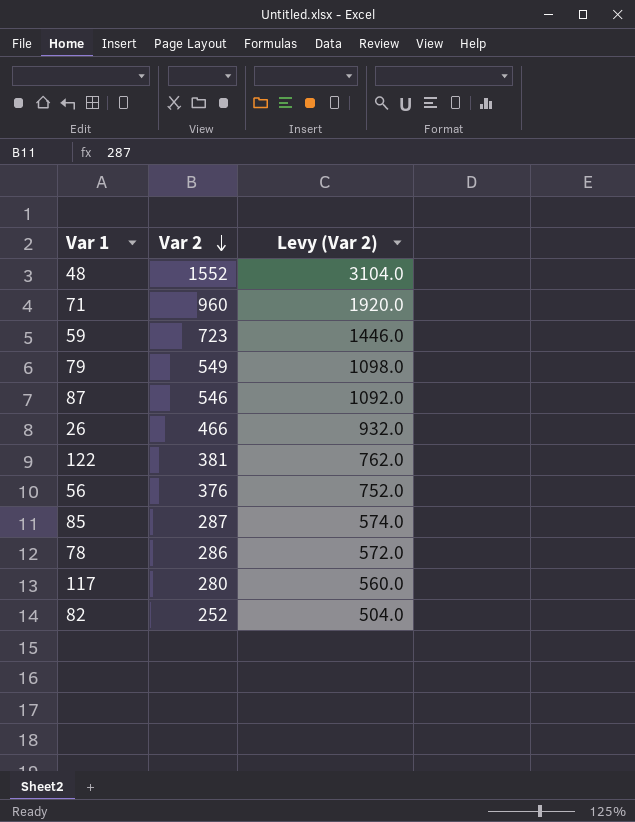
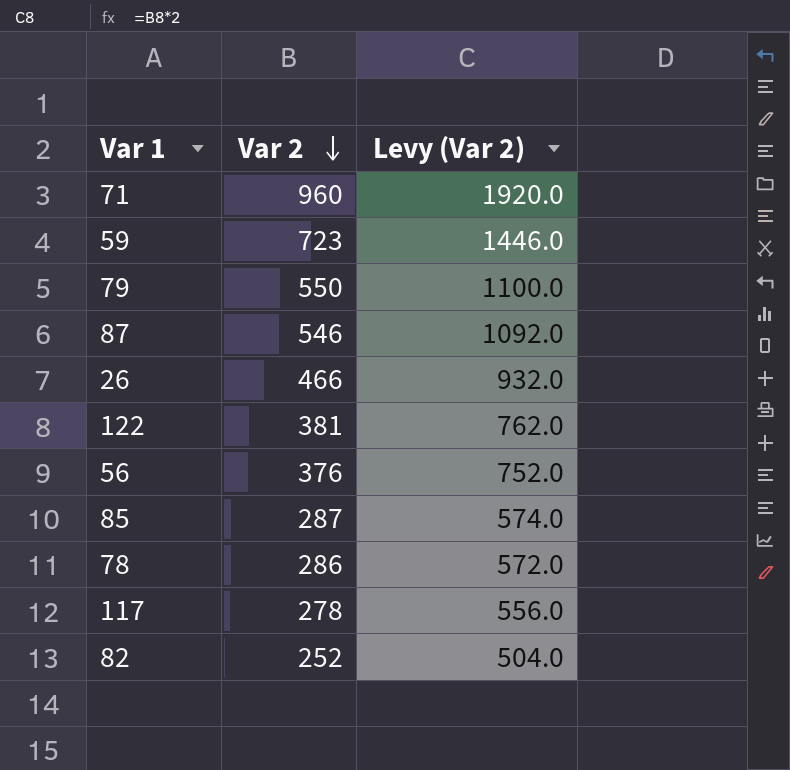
row 48: 1552 | 3104.0 -> none
79 | Var 2: 549 -> 550
79 | Levy (Var 2): 1098.0 -> 1100.0
117 | Var 2: 280 -> 278
117 | Levy (Var 2): 560.0 -> 556.0

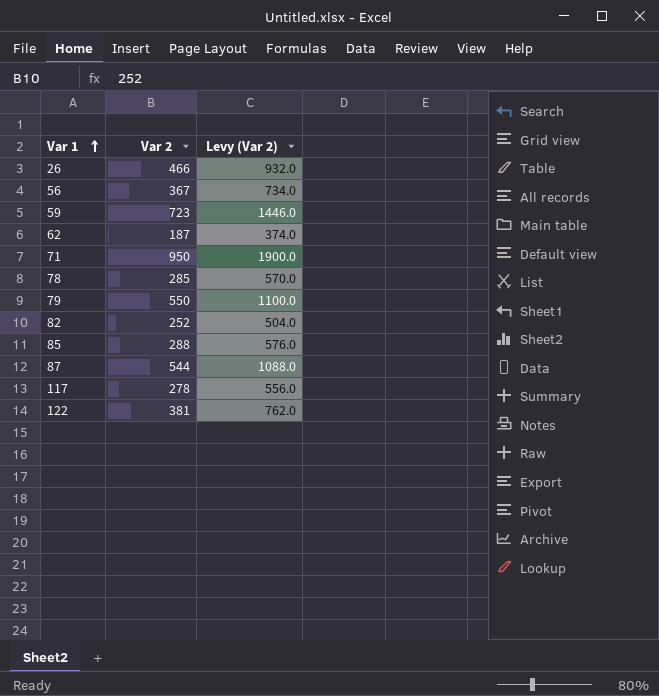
row order: Var 2 descending -> Var 1 ascending
56 | Var 2: 376 -> 367
56 | Levy (Var 2): 752.0 -> 734.0
row 62: none -> 187 | 374.0
71 | Var 2: 960 -> 950
71 | Levy (Var 2): 1920.0 -> 1900.0
78 | Var 2: 286 -> 285
78 | Levy (Var 2): 572.0 -> 570.0
85 | Var 2: 287 -> 288
85 | Levy (Var 2): 574.0 -> 576.0
87 | Var 2: 546 -> 544
87 | Levy (Var 2): 1092.0 -> 1088.0

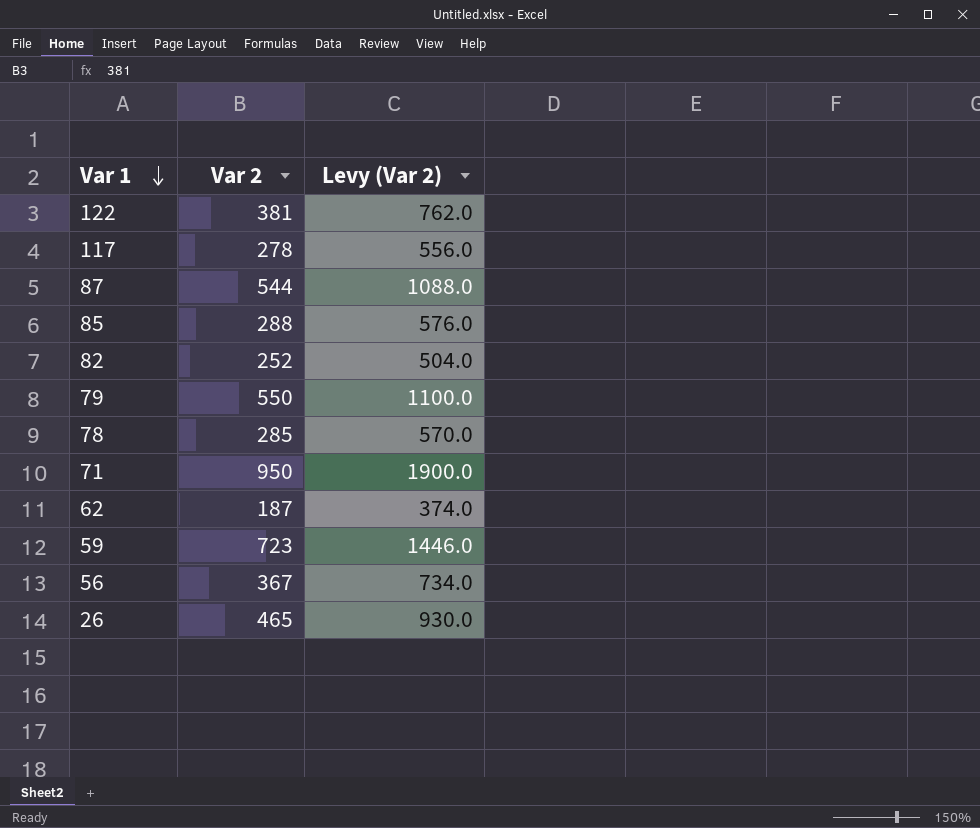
row order: Var 1 ascending -> Var 1 descending
26 | Var 2: 466 -> 465
26 | Levy (Var 2): 932.0 -> 930.0

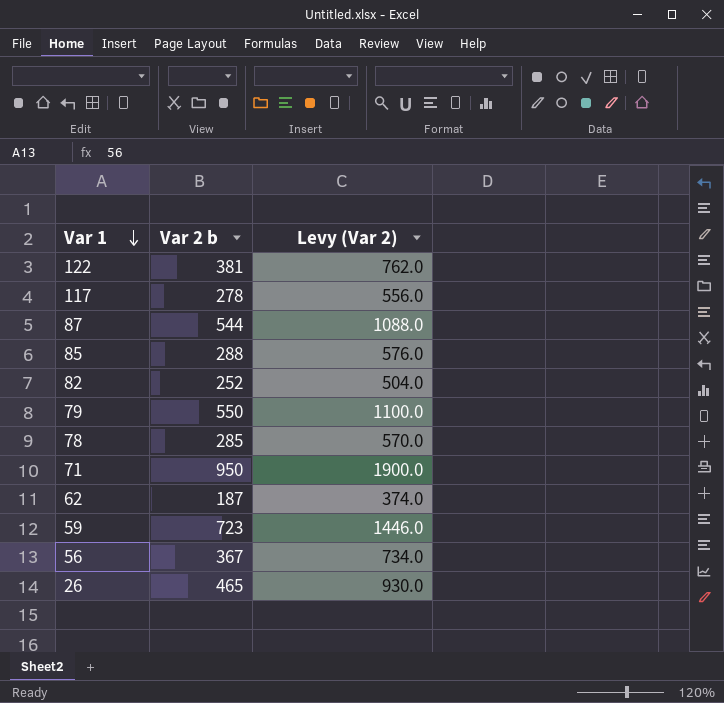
column name: Var 2 -> Var 2 b

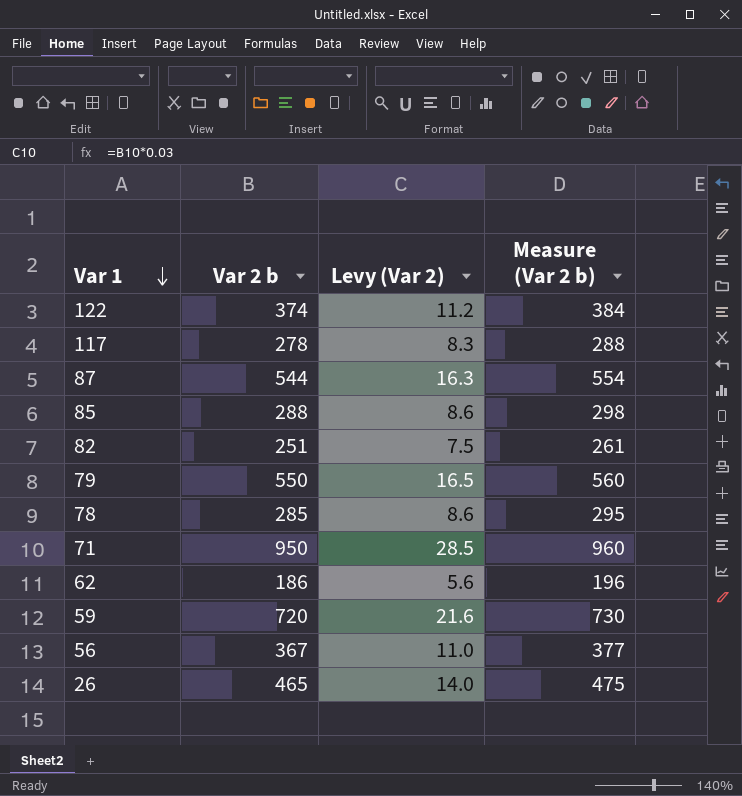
column Levy (Var 2) | formula: [Var 2 b] * 2 -> [Var 2 b] * 0.03
column Measure (Var 2 b) | formula: none -> [Var 2 b] + 10
122 | Var 2 b: 381 -> 374
82 | Var 2 b: 252 -> 251
62 | Var 2 b: 187 -> 186
59 | Var 2 b: 723 -> 720

